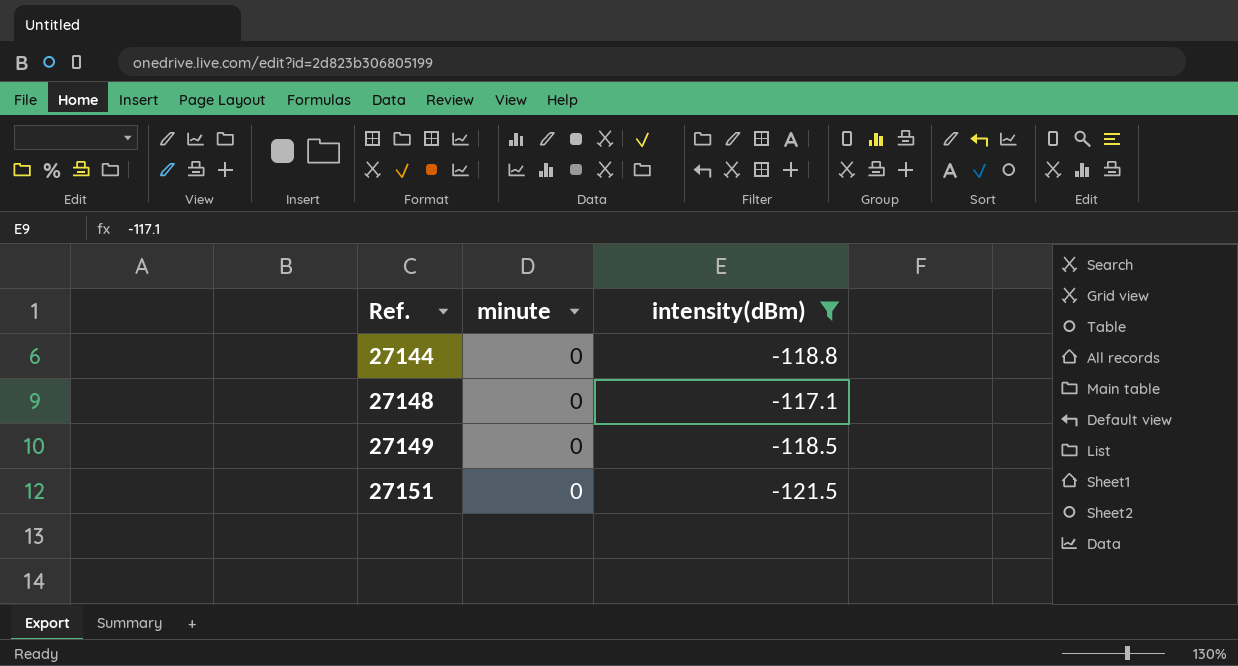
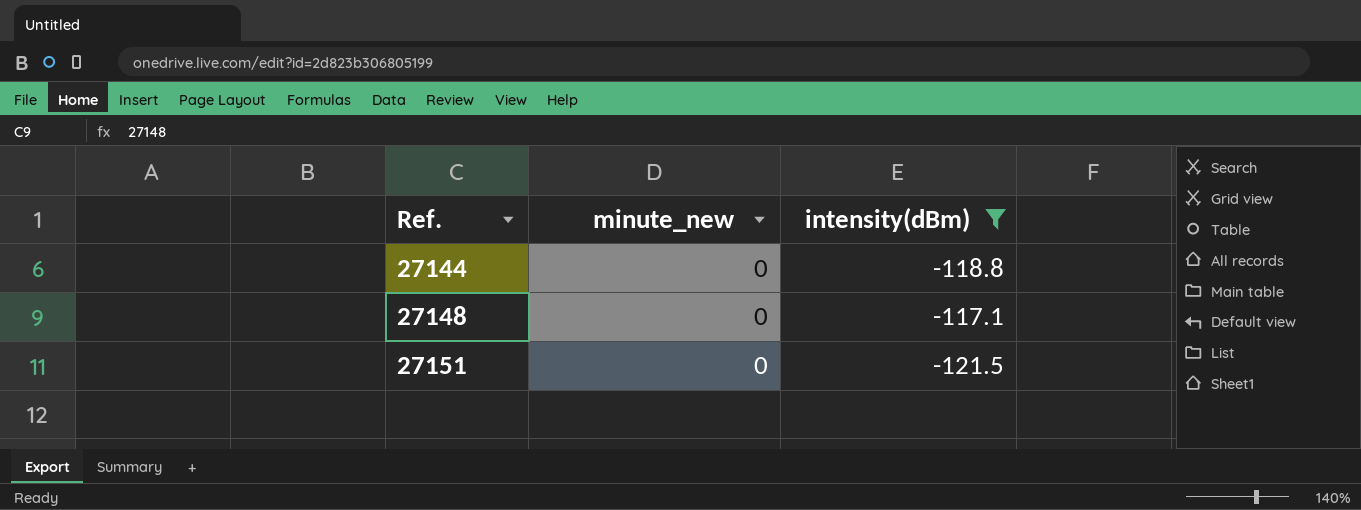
column name: minute -> minute_new
row 27149: 0 | -118.5 -> none

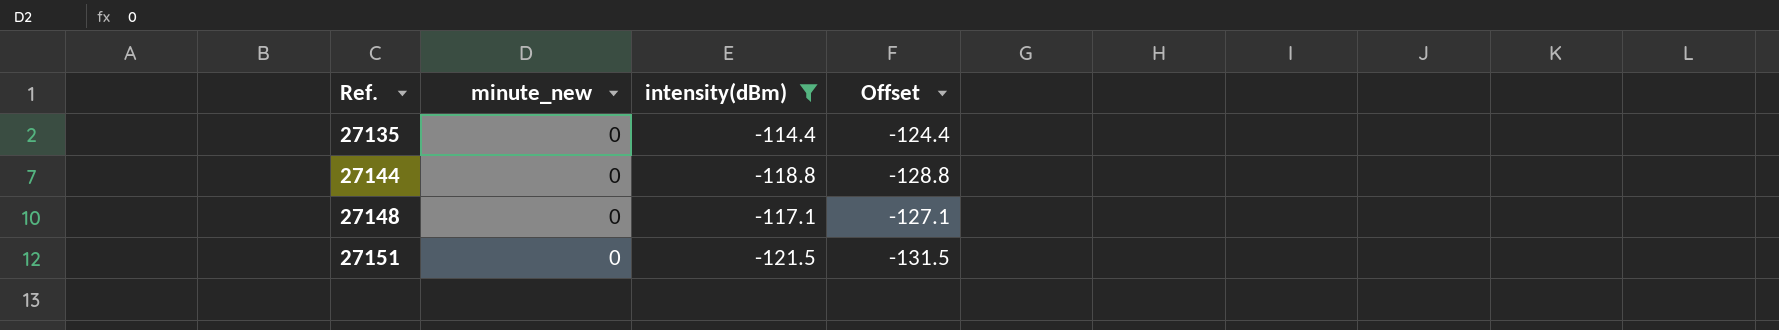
column Offset | formula: none -> [intensity(dBm)] - 10
row 27135: none -> 0 | -114.4 | -124.4

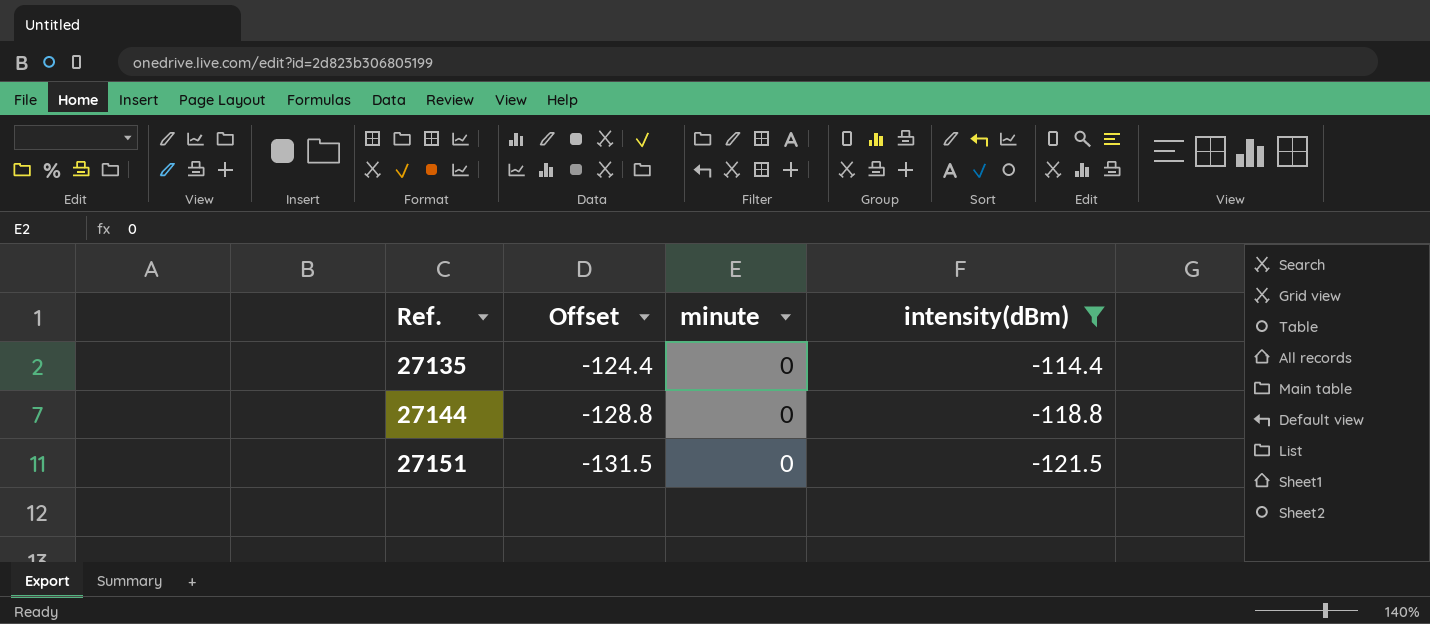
column Offset | position: 4 -> 2
column name: minute_new -> minute
row 27148: 0 | -117.1 | -127.1 -> none

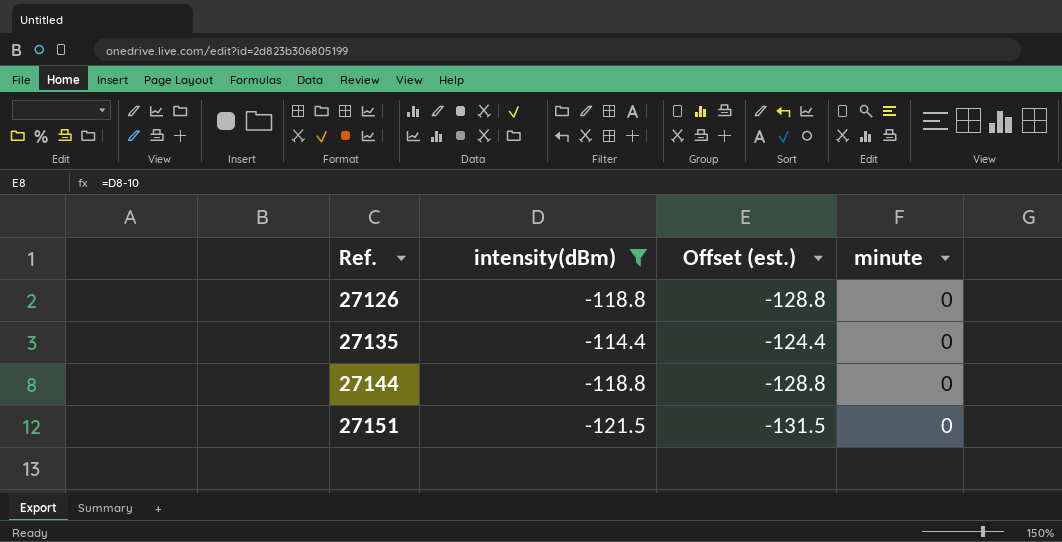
column intensity(dBm) | position: 4 -> 2
column name: Offset -> Offset (est.)
row 27126: none -> -118.8 | -128.8 | 0

